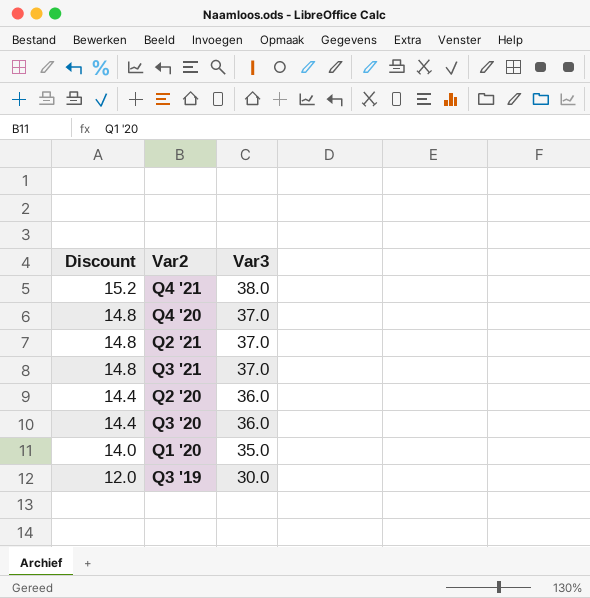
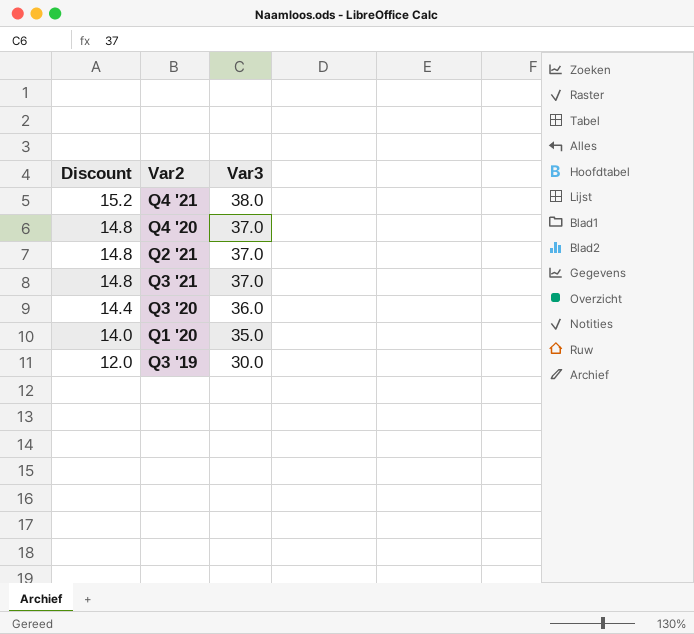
row Q2 '20: 14.4 | 36.0 -> none

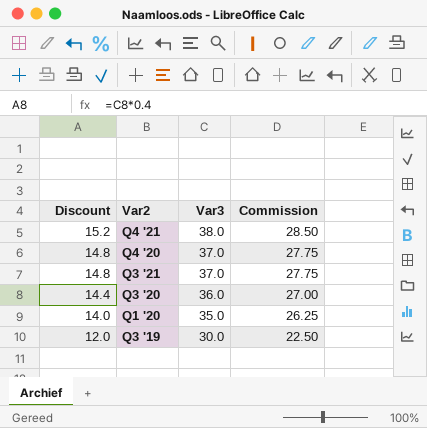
column Commission | formula: none -> [Var3] * 0.75
row Q2 '21: 14.8 | 37.0 -> none

